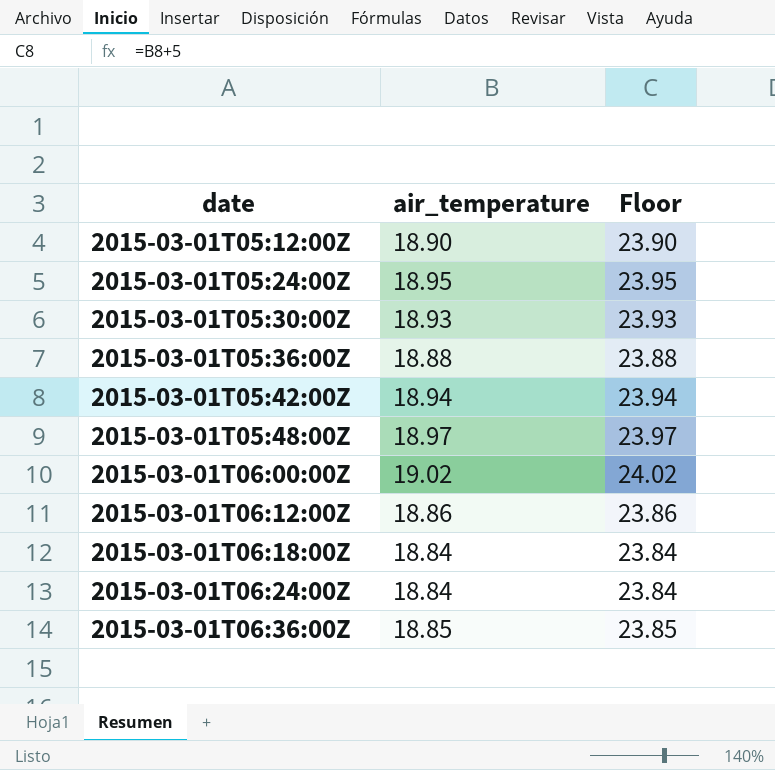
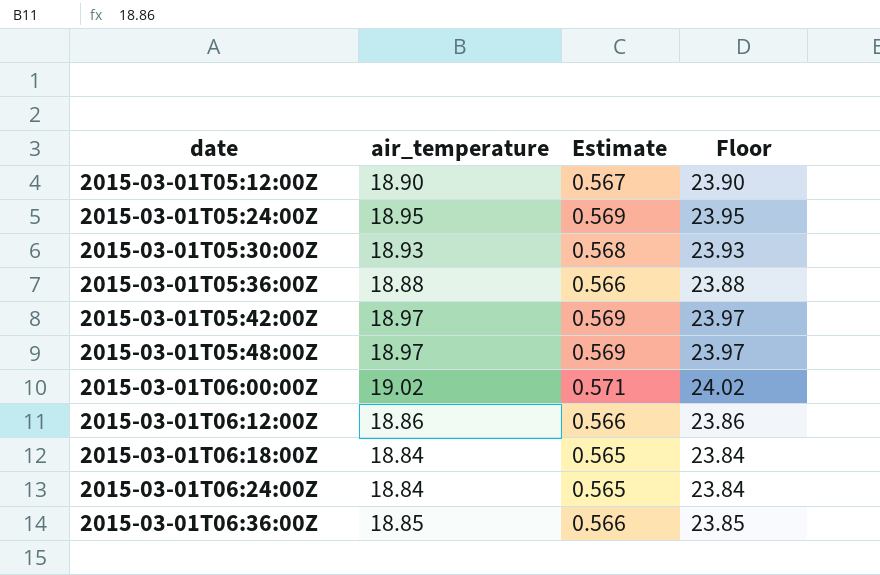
column Estimate | formula: none -> [air_temperature] * 0.03
2015-03-01T05:42:00Z | air_temperature: 18.94 -> 18.97
2015-03-01T05:42:00Z | Floor: 23.94 -> 23.97

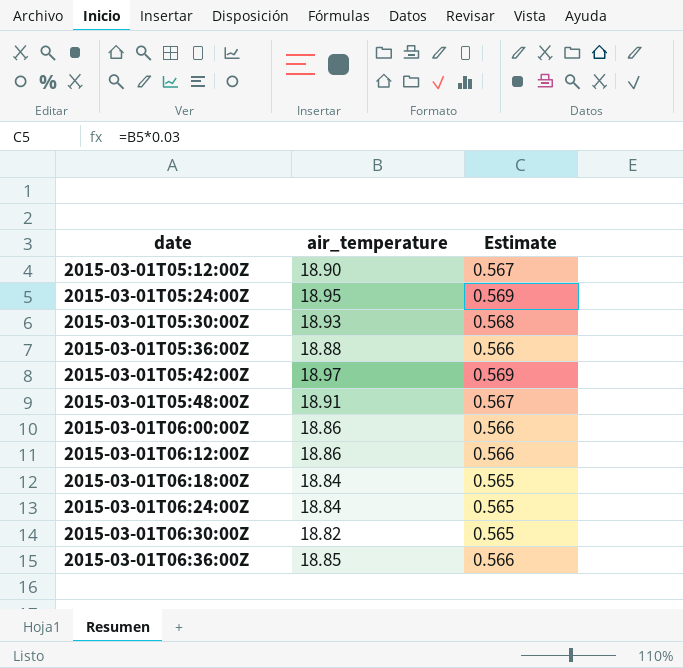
column Floor | formula: [air_temperature] + 5 -> none
2015-03-01T05:48:00Z | air_temperature: 18.97 -> 18.91
2015-03-01T05:48:00Z | Estimate: 0.569 -> 0.567
2015-03-01T06:00:00Z | air_temperature: 19.02 -> 18.86
2015-03-01T06:00:00Z | Estimate: 0.571 -> 0.566
row 2015-03-01T06:30:00Z: none -> 18.82 | 0.565

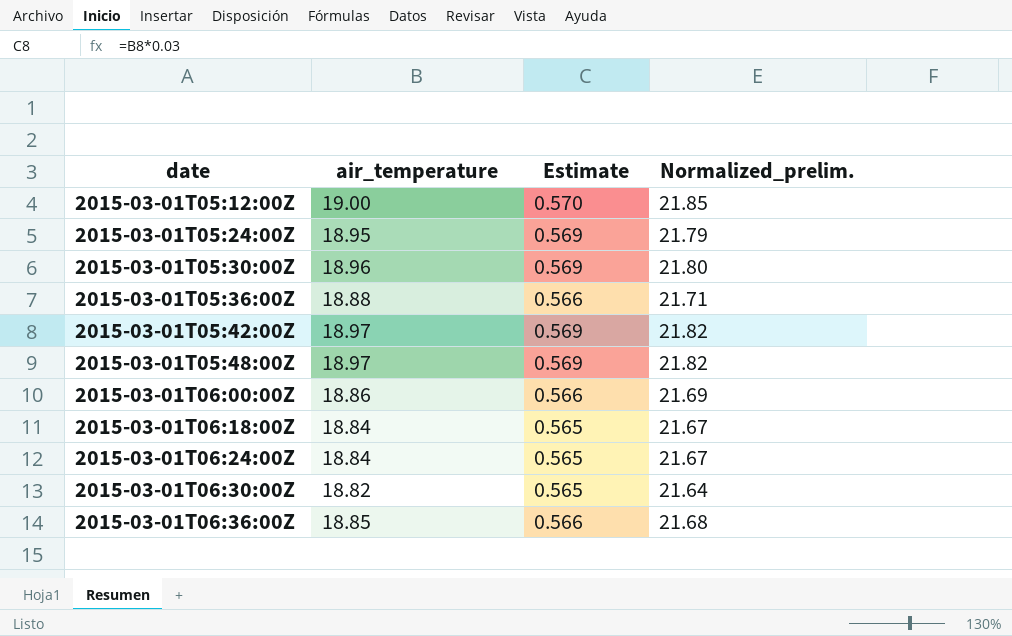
column Normalized_prelim. | formula: none -> [air_temperature] * 1.15
row 2015-03-01T06:12:00Z: 18.86 | 0.566 -> none
2015-03-01T05:12:00Z | air_temperature: 18.90 -> 19.00
2015-03-01T05:12:00Z | Estimate: 0.567 -> 0.570
2015-03-01T05:30:00Z | air_temperature: 18.93 -> 18.96
2015-03-01T05:30:00Z | Estimate: 0.568 -> 0.569
2015-03-01T05:48:00Z | air_temperature: 18.91 -> 18.97
2015-03-01T05:48:00Z | Estimate: 0.567 -> 0.569

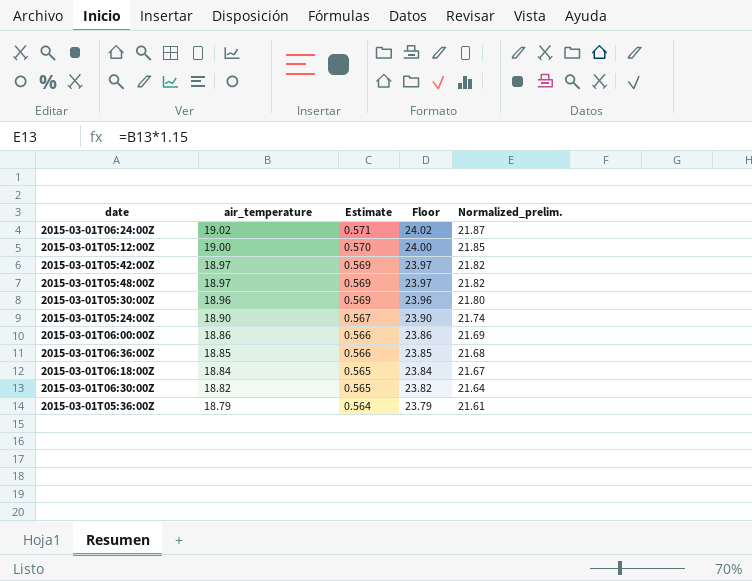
row order: date ascending -> air_temperature descending
column Floor | formula: none -> [air_temperature] + 5
2015-03-01T06:24:00Z | air_temperature: 18.84 -> 19.02
2015-03-01T06:24:00Z | Estimate: 0.565 -> 0.571
2015-03-01T06:24:00Z | Normalized_prelim.: 21.67 -> 21.87
2015-03-01T05:24:00Z | air_temperature: 18.95 -> 18.90
2015-03-01T05:24:00Z | Estimate: 0.569 -> 0.567
2015-03-01T05:24:00Z | Normalized_prelim.: 21.79 -> 21.74
2015-03-01T05:36:00Z | air_temperature: 18.88 -> 18.79
2015-03-01T05:36:00Z | Estimate: 0.566 -> 0.564
2015-03-01T05:36:00Z | Normalized_prelim.: 21.71 -> 21.61

